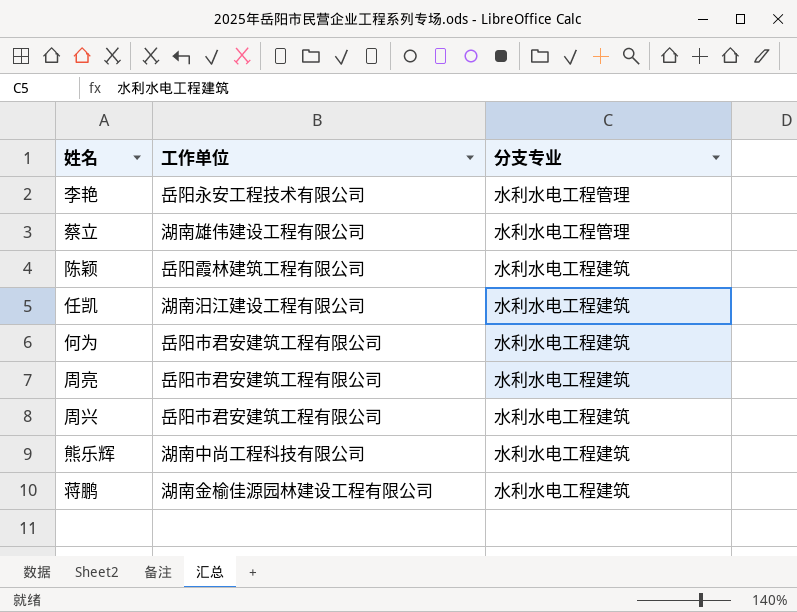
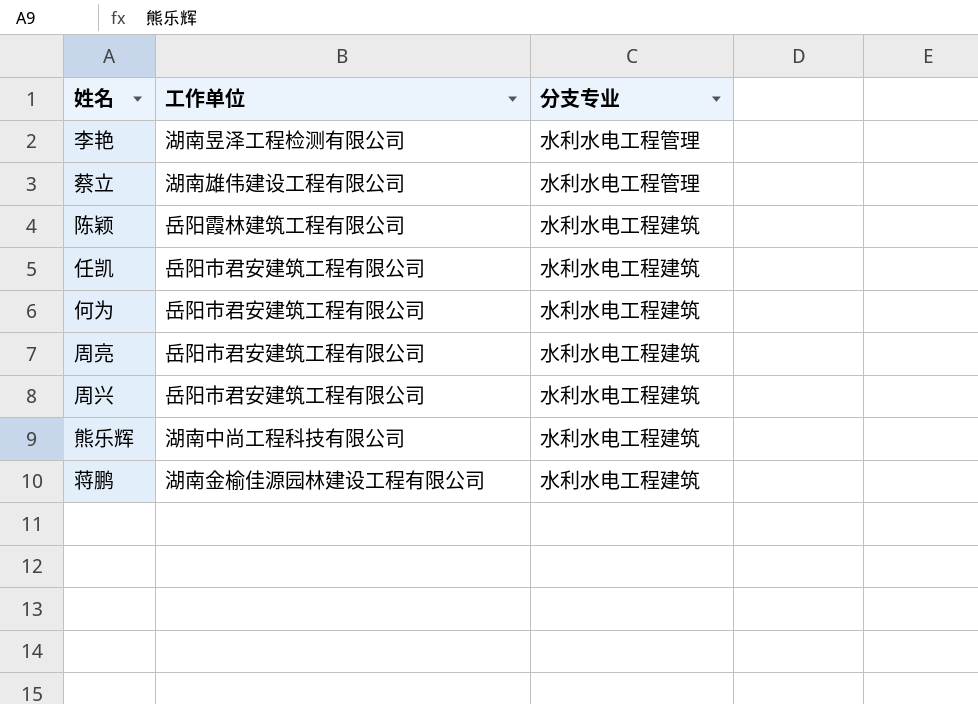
李艳 | 工作单位: 岳阳永安工程技术有限公司 -> 湖南昱泽工程检测有限公司
任凯 | 工作单位: 湖南汨江建设工程有限公司 -> 岳阳市君安建筑工程有限公司

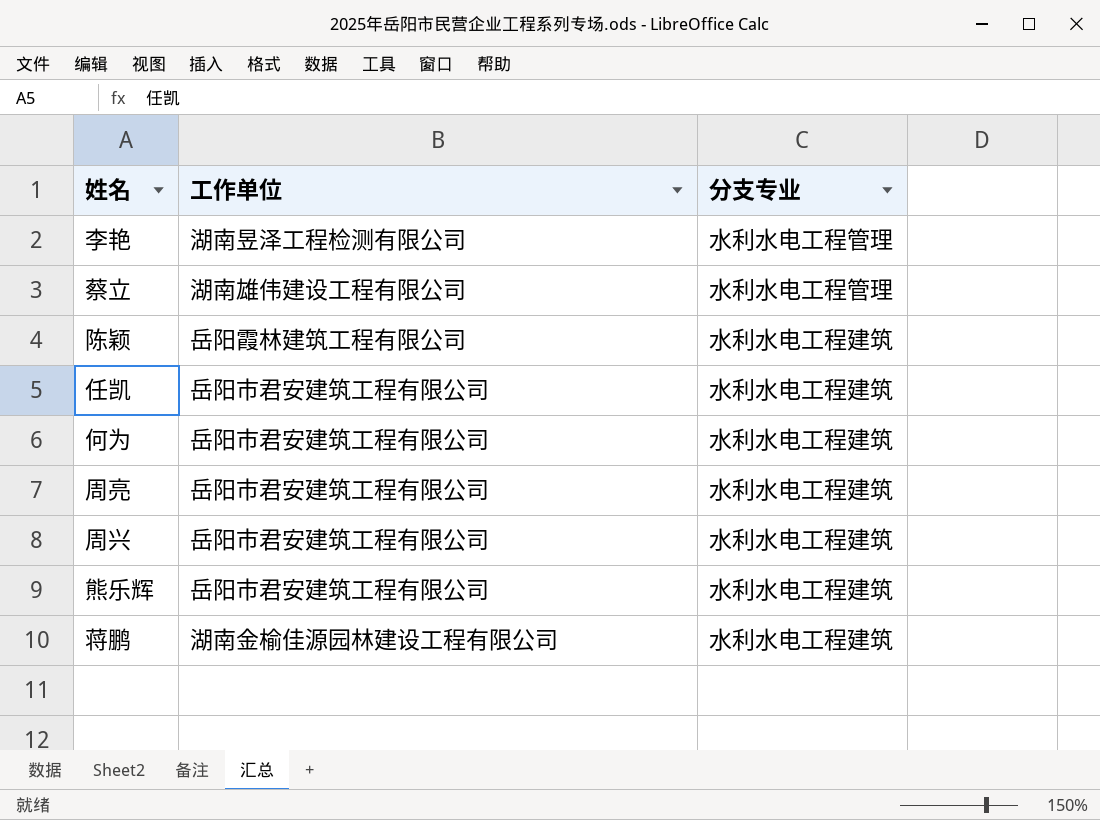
熊乐辉 | 工作单位: 湖南中尚工程科技有限公司 -> 岳阳市君安建筑工程有限公司

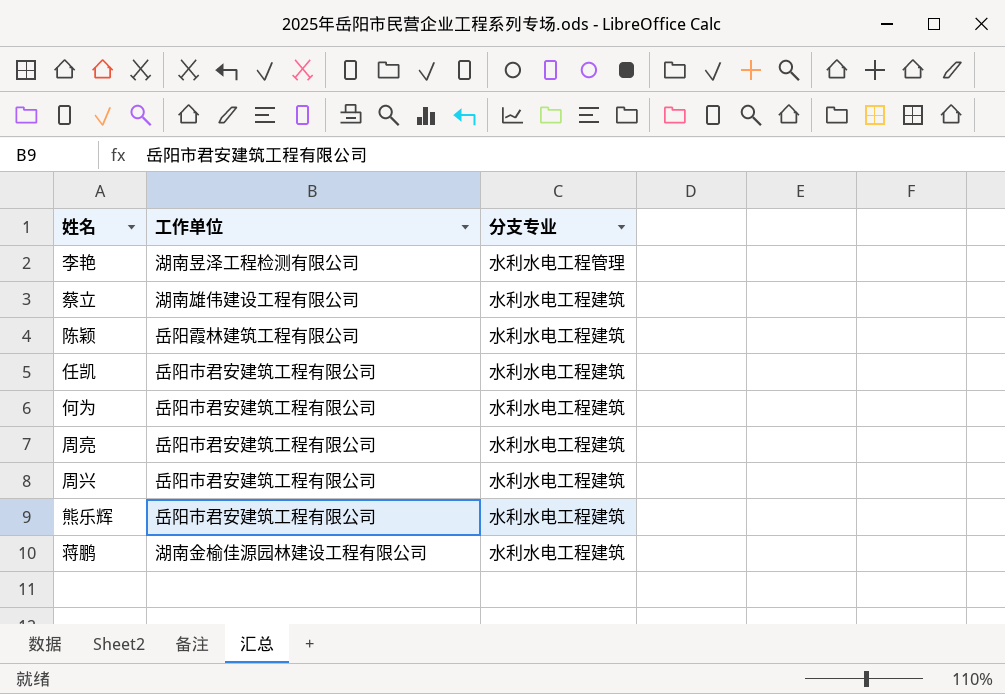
蔡立 | 分支专业: 水利水电工程管理 -> 水利水电工程建筑

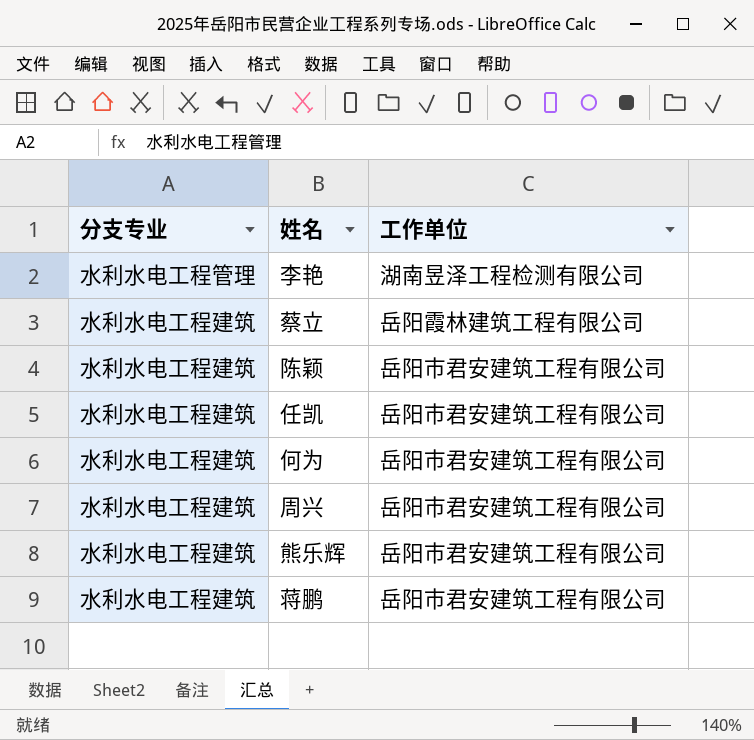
column 分支专业 | position: 3 -> 1
row 周亮: 岳阳市君安建筑工程有限公司 | 水利水电工程建筑 -> none
蔡立 | 工作单位: 湖南雄伟建设工程有限公司 -> 岳阳霞林建筑工程有限公司
陈颖 | 工作单位: 岳阳霞林建筑工程有限公司 -> 岳阳市君安建筑工程有限公司
蒋鹏 | 工作单位: 湖南金榆佳源园林建设工程有限公司 -> 岳阳市君安建筑工程有限公司

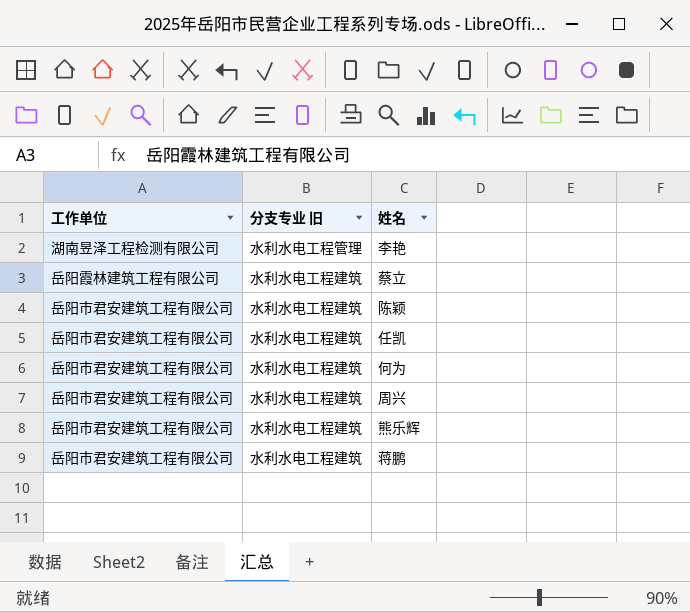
column 工作单位 | position: 3 -> 1
column name: 分支专业 -> 分支专业 旧

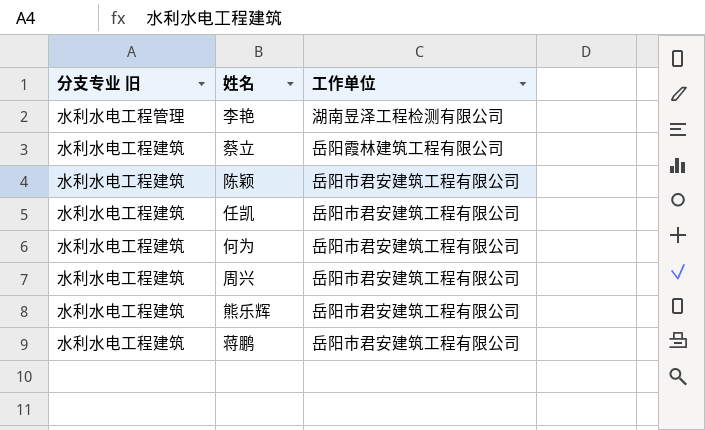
column 工作单位 | position: 1 -> 3

